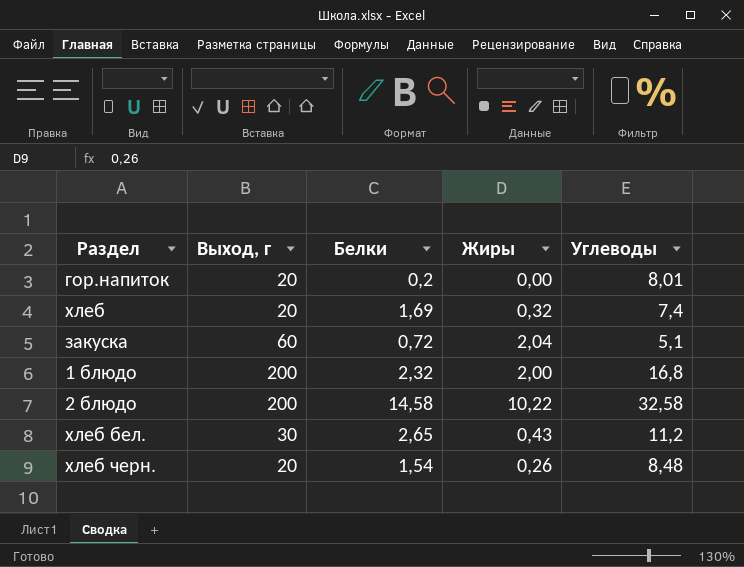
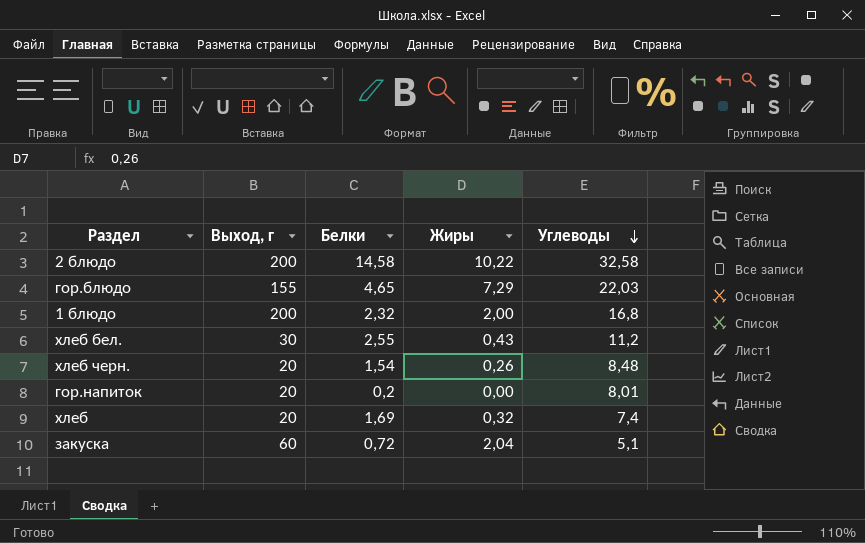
row order: none -> Углеводы descending
row гор.блюдо: none -> 155 | 4,65 | 7,29 | 22,03
хлеб бел. | Белки: 2,65 -> 2,55

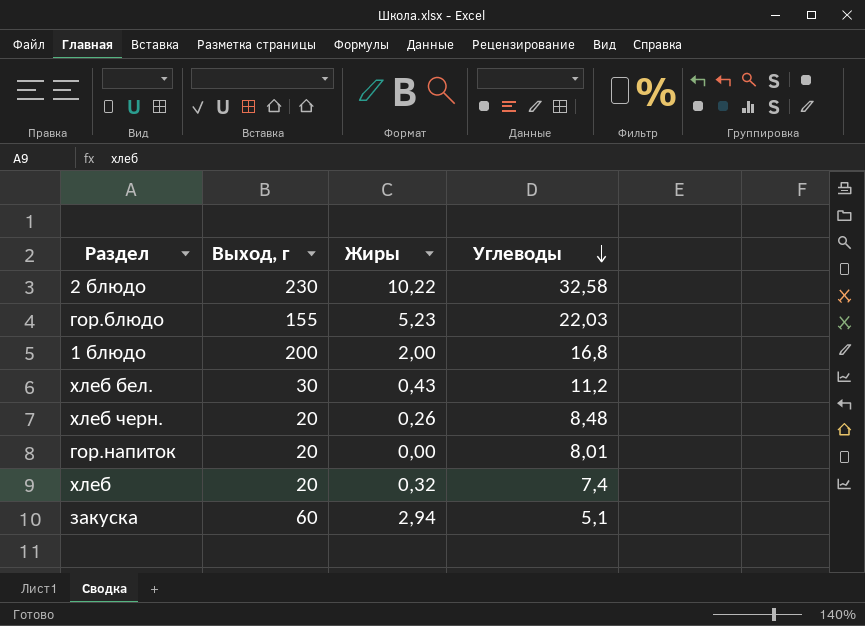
column Белки | position: 3 -> none
2 блюдо | Выход, г: 200 -> 230
гор.блюдо | Жиры: 7,29 -> 5,23
закуска | Жиры: 2,04 -> 2,94

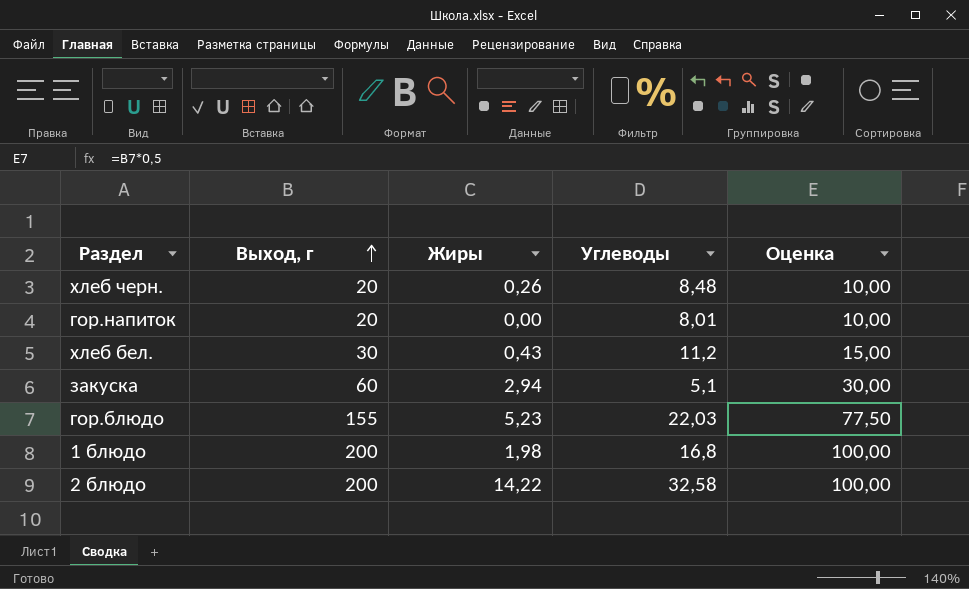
row order: Углеводы descending -> Выход, г ascending
column Оценка | formula: none -> [Выход, г] * 0,5
row хлеб: 20 | 0,32 | 7,4 -> none
1 блюдо | Жиры: 2,00 -> 1,98
2 блюдо | Выход, г: 230 -> 200
2 блюдо | Жиры: 10,22 -> 14,22

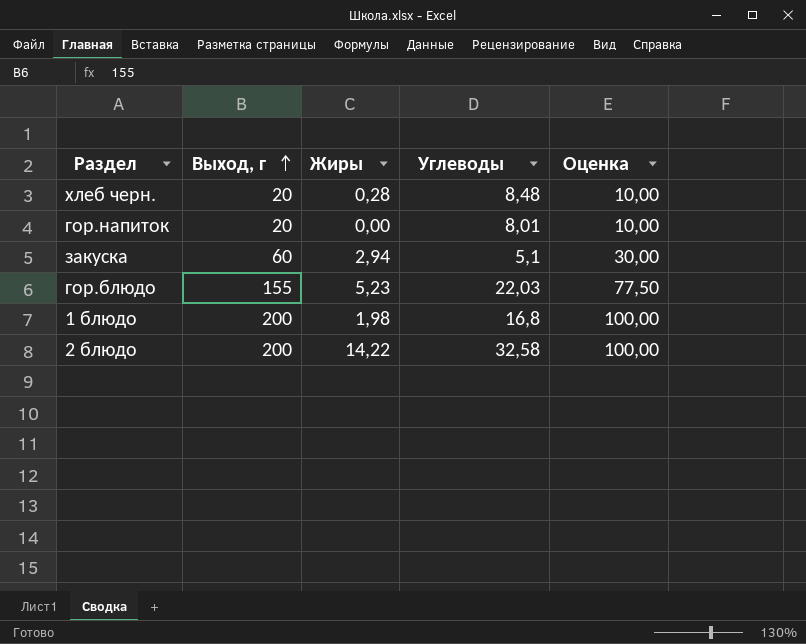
row хлеб бел.: 30 | 0,43 | 11,2 | 15,00 -> none
хлеб черн. | Жиры: 0,26 -> 0,28

